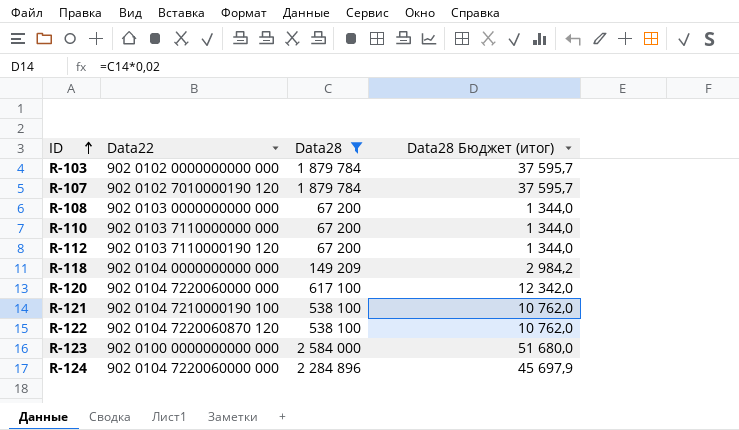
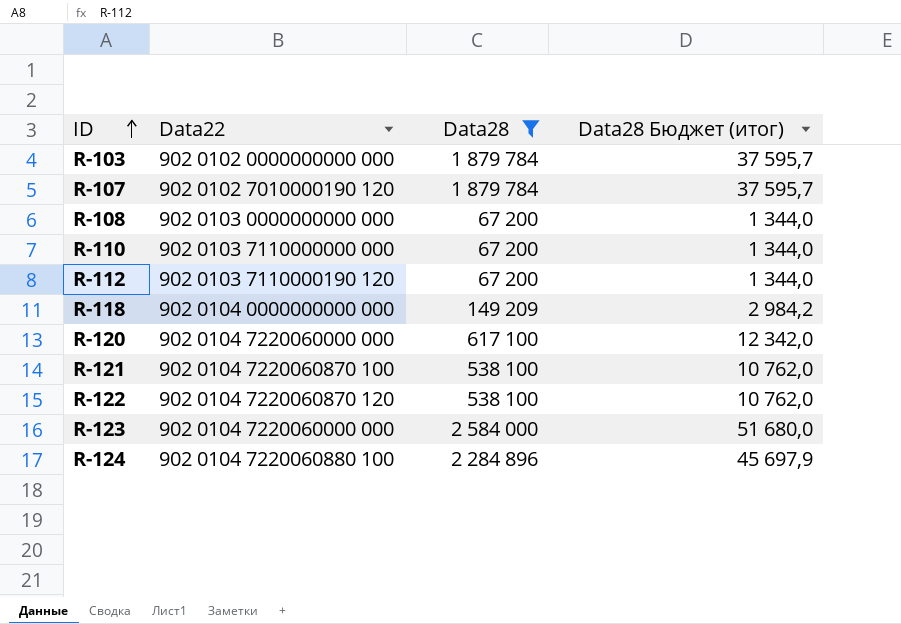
R-121 | Data22: 902 0104 7210000190 100 -> 902 0104 7220060870 100
R-123 | Data22: 902 0100 0000000000 000 -> 902 0104 7220060000 000
R-124 | Data22: 902 0104 7220060000 000 -> 902 0104 7220060880 100

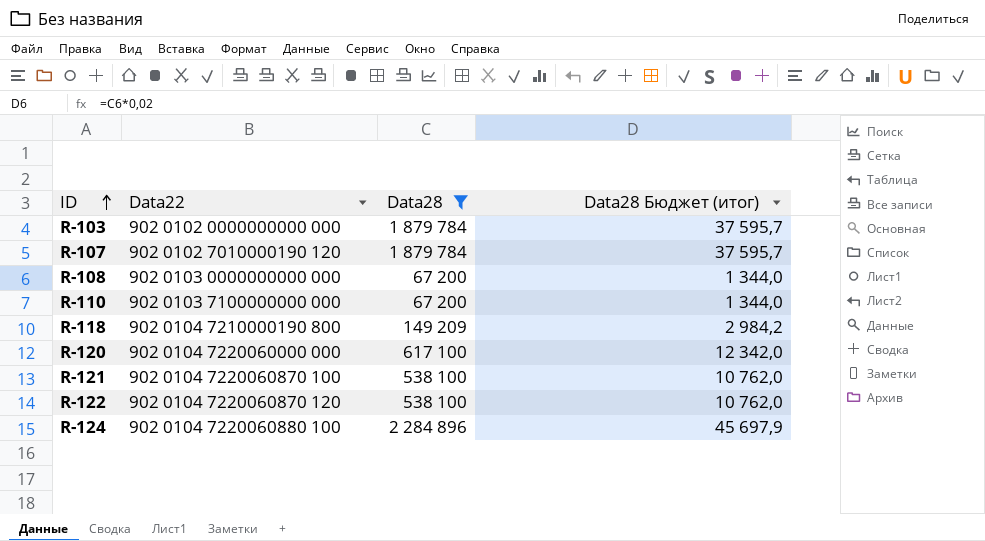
row R-112: 902 0103 7110000190 120 | 67 200 | 1 344,0 -> none
row R-123: 902 0104 7220060000 000 | 2 584 000 | 51 680,0 -> none
R-110 | Data22: 902 0103 7110000000 000 -> 902 0103 7100000000 000
R-118 | Data22: 902 0104 0000000000 000 -> 902 0104 7210000190 800

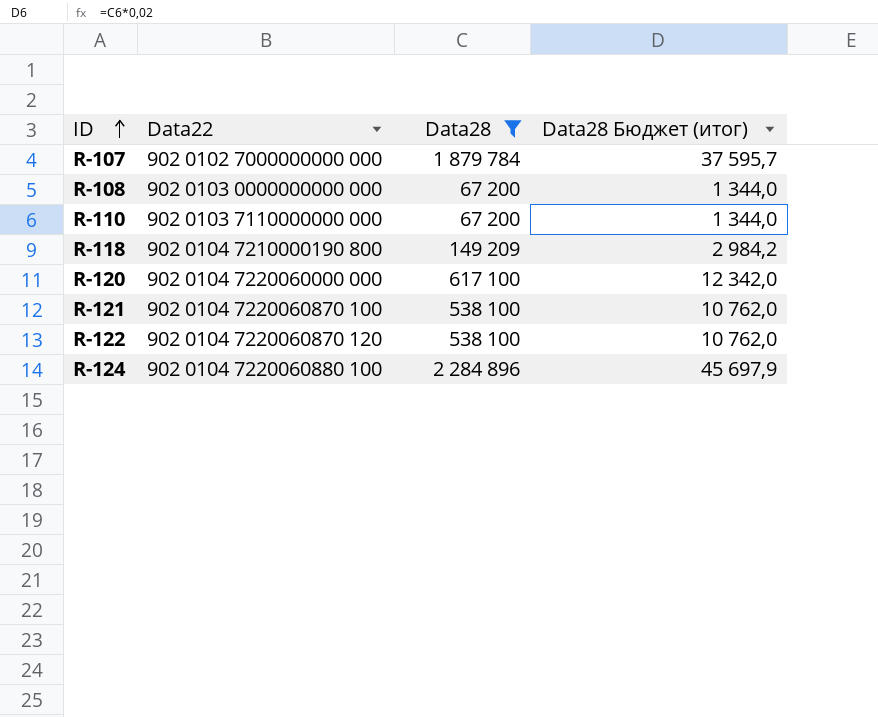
row R-103: 902 0102 0000000000 000 | 1 879 784 | 37 595,7 -> none
R-107 | Data22: 902 0102 7010000190 120 -> 902 0102 7000000000 000
R-110 | Data22: 902 0103 7100000000 000 -> 902 0103 7110000000 000

